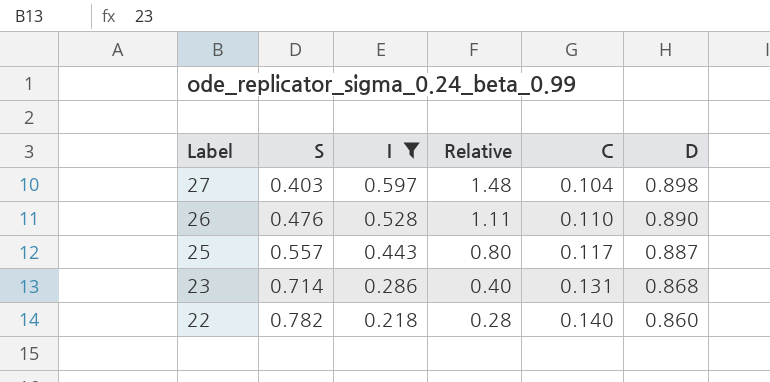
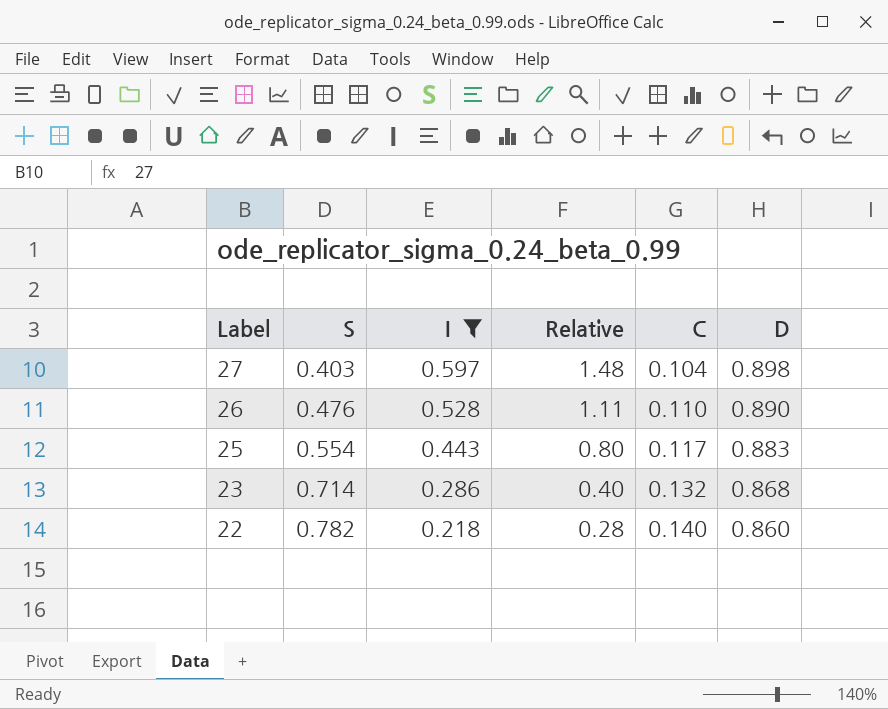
25 | S: 0.557 -> 0.554
25 | D: 0.887 -> 0.883
23 | C: 0.131 -> 0.132

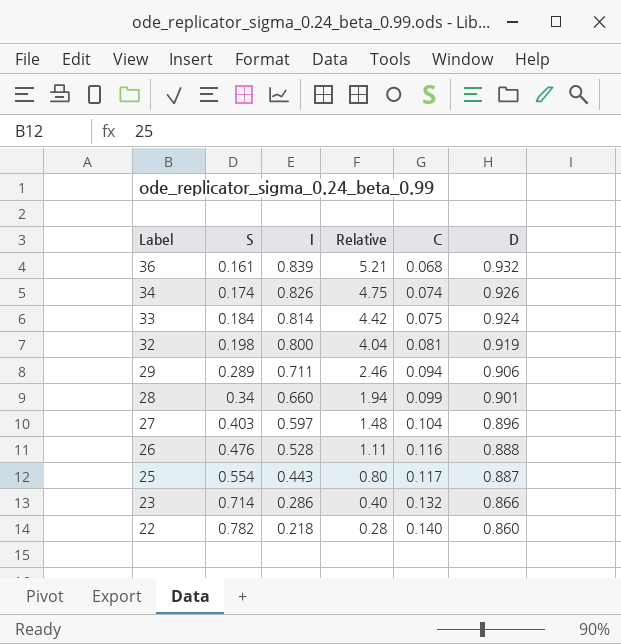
filter: I <= 0.597 -> none
27 | D: 0.898 -> 0.896
26 | C: 0.110 -> 0.116
26 | D: 0.890 -> 0.888
25 | D: 0.883 -> 0.887
23 | D: 0.868 -> 0.866

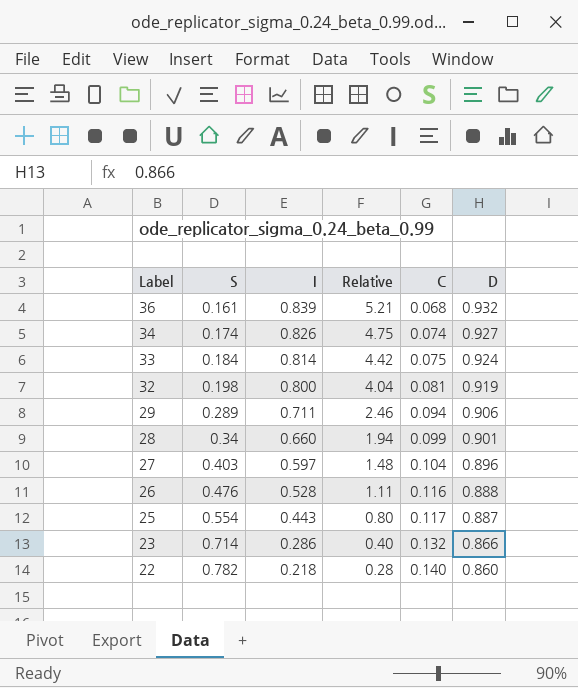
34 | D: 0.926 -> 0.927

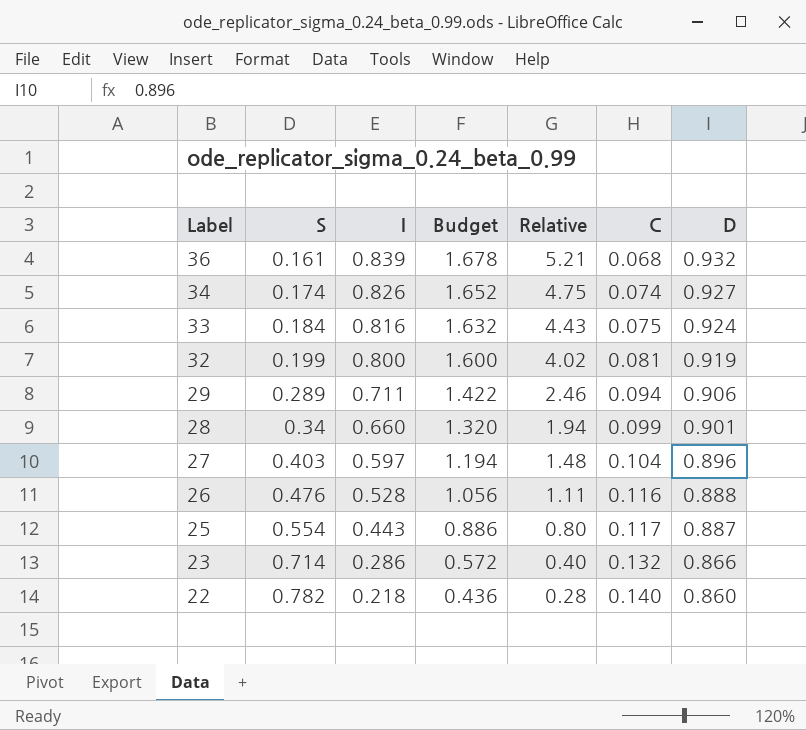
column Budget | formula: none -> [I] * 2
33 | I: 0.814 -> 0.816
33 | Relative: 4.42 -> 4.43
32 | S: 0.198 -> 0.199
32 | Relative: 4.04 -> 4.02

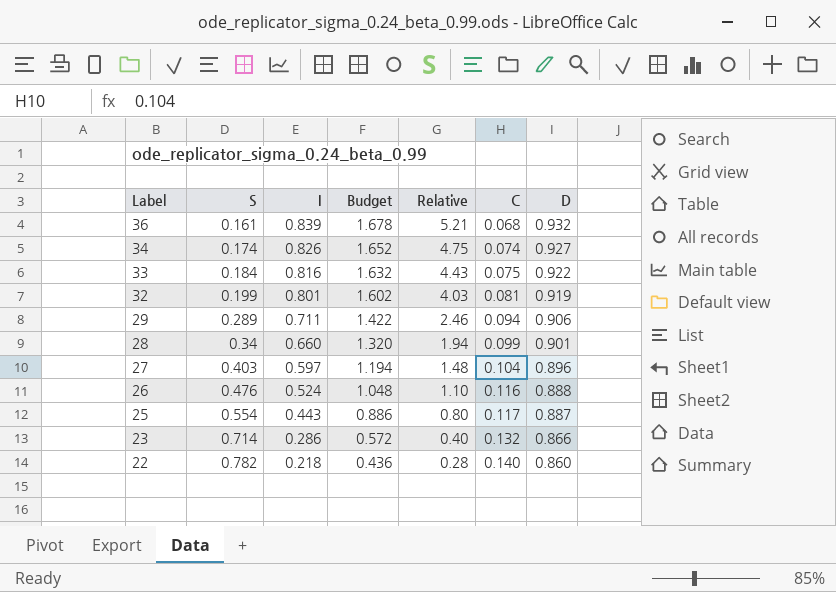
33 | D: 0.924 -> 0.922
32 | I: 0.800 -> 0.801
32 | Budget: 1.600 -> 1.602
32 | Relative: 4.02 -> 4.03
26 | I: 0.528 -> 0.524
26 | Budget: 1.056 -> 1.048
26 | Relative: 1.11 -> 1.10

